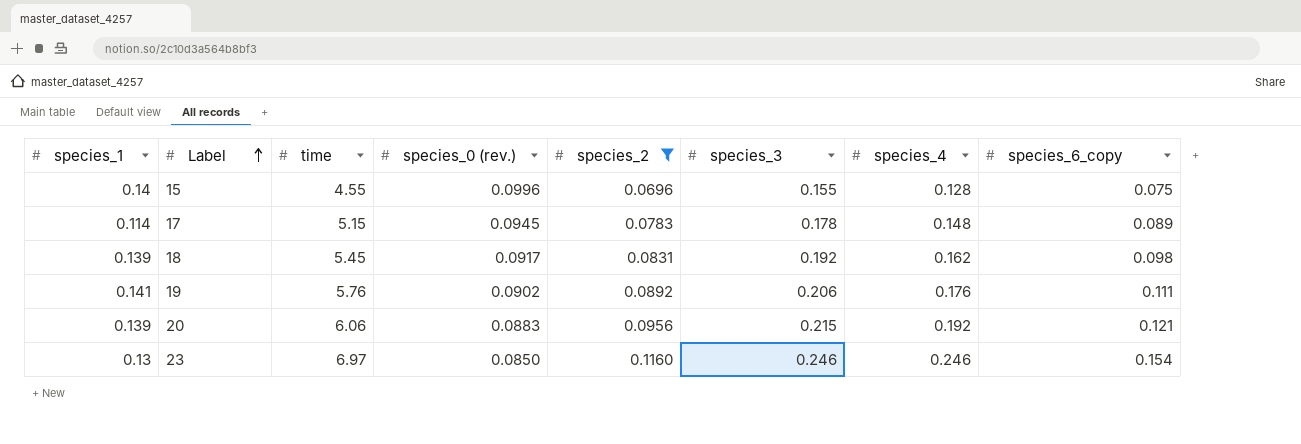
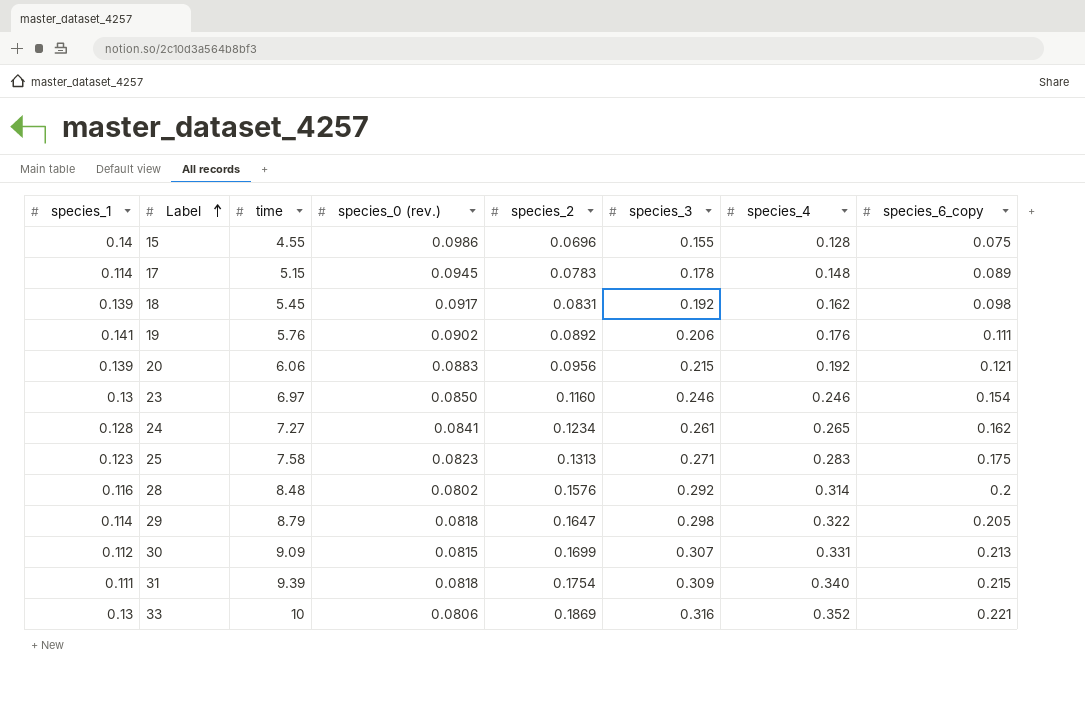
filter: species_2 <= 0.1160 -> none
15 | species_0 (rev.): 0.0996 -> 0.0986

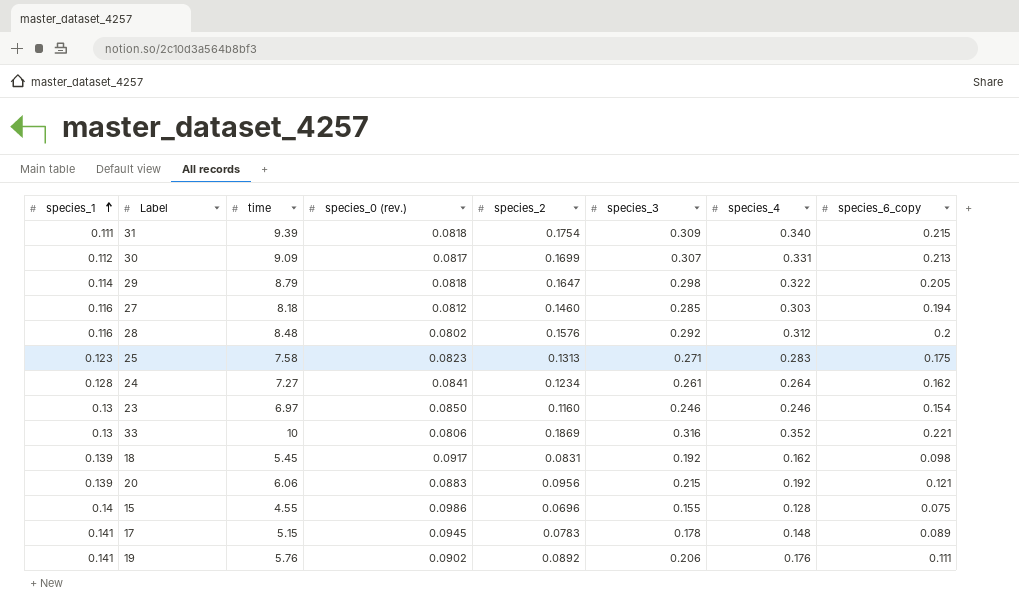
row order: Label ascending -> species_1 ascending
30 | species_0 (rev.): 0.0815 -> 0.0817
row 27: none -> 0.116 | 8.18 | 0.0812 | 0.1460 | 0.285 | 0.303 | 0.194
28 | species_4: 0.314 -> 0.312
24 | species_4: 0.265 -> 0.264
17 | species_1: 0.114 -> 0.141

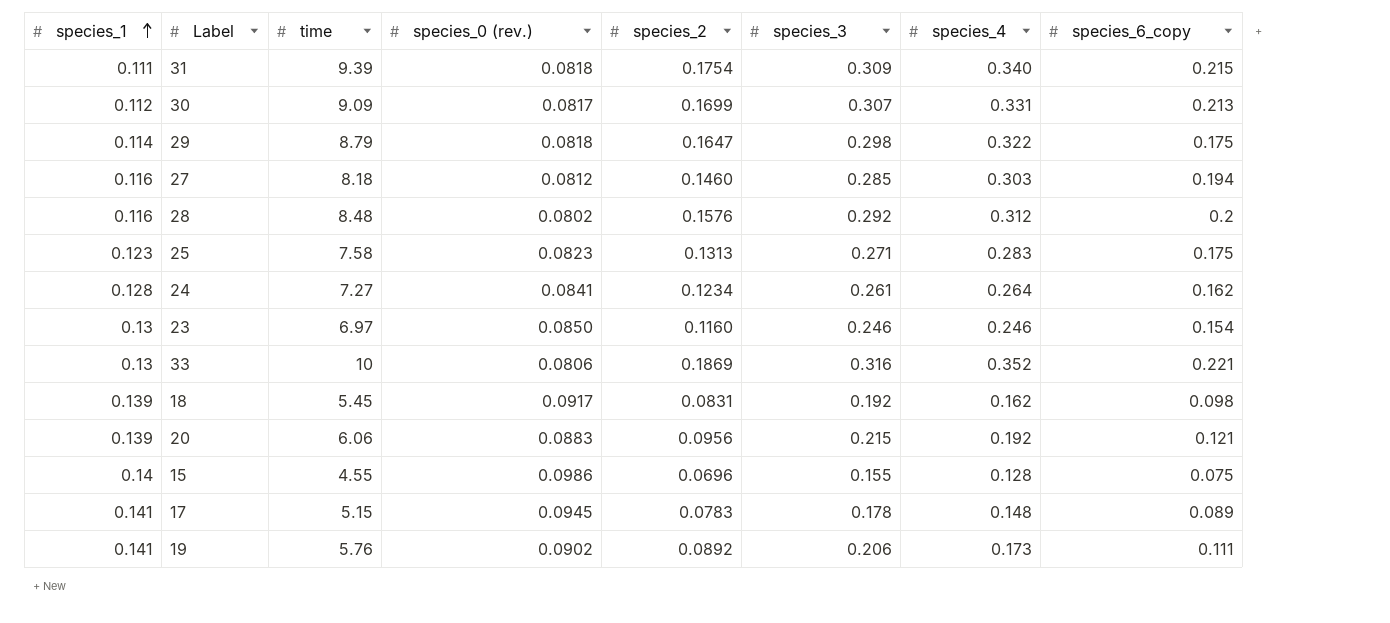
29 | species_6_copy: 0.205 -> 0.175
19 | species_4: 0.176 -> 0.173

